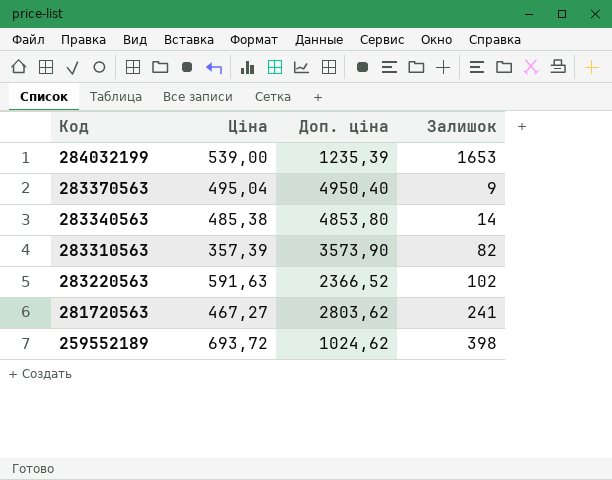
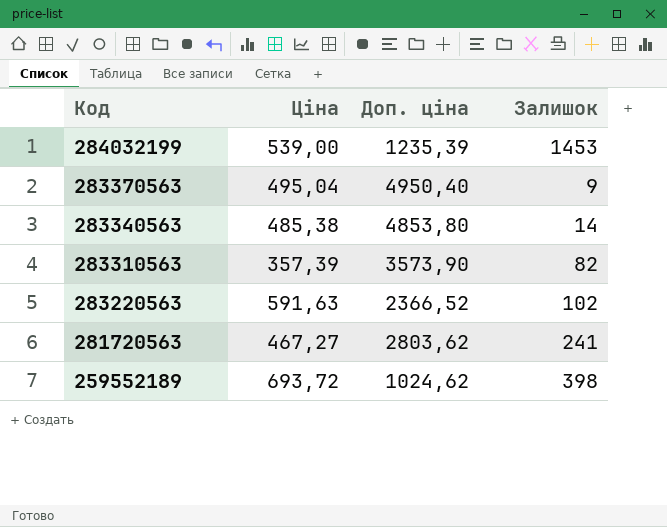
284032199 | Залишок: 1653 -> 1453

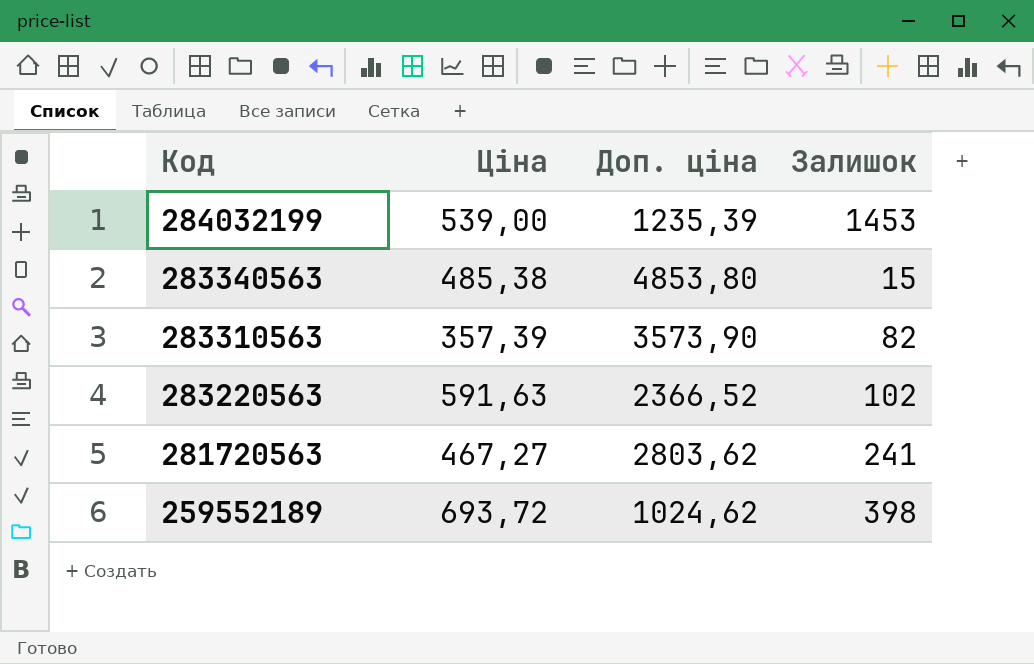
row 283370563: 495,04 | 4950,40 | 9 -> none
283340563 | Залишок: 14 -> 15

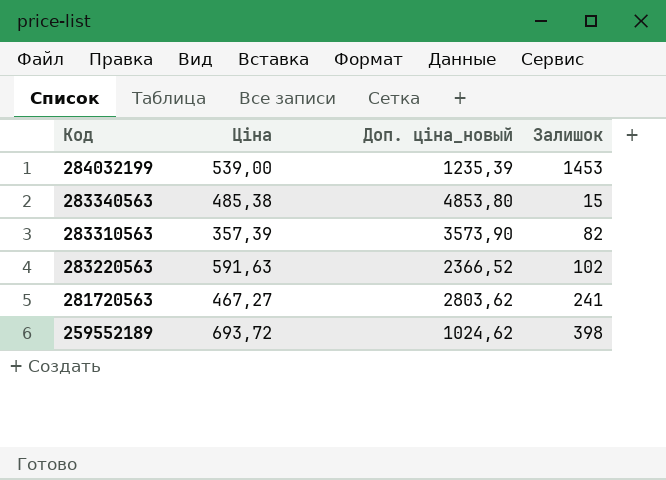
column name: Доп. ціна -> Доп. ціна_новый

